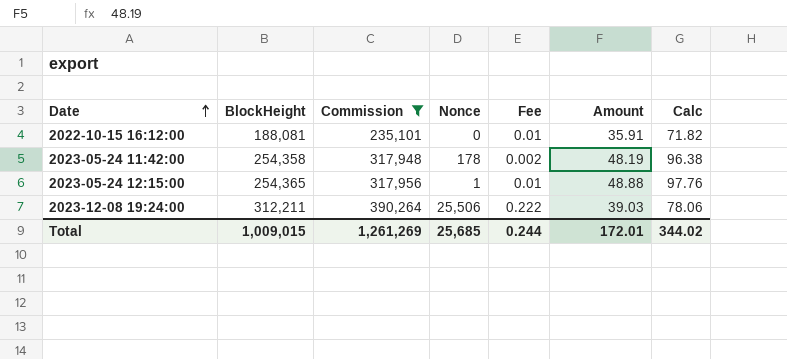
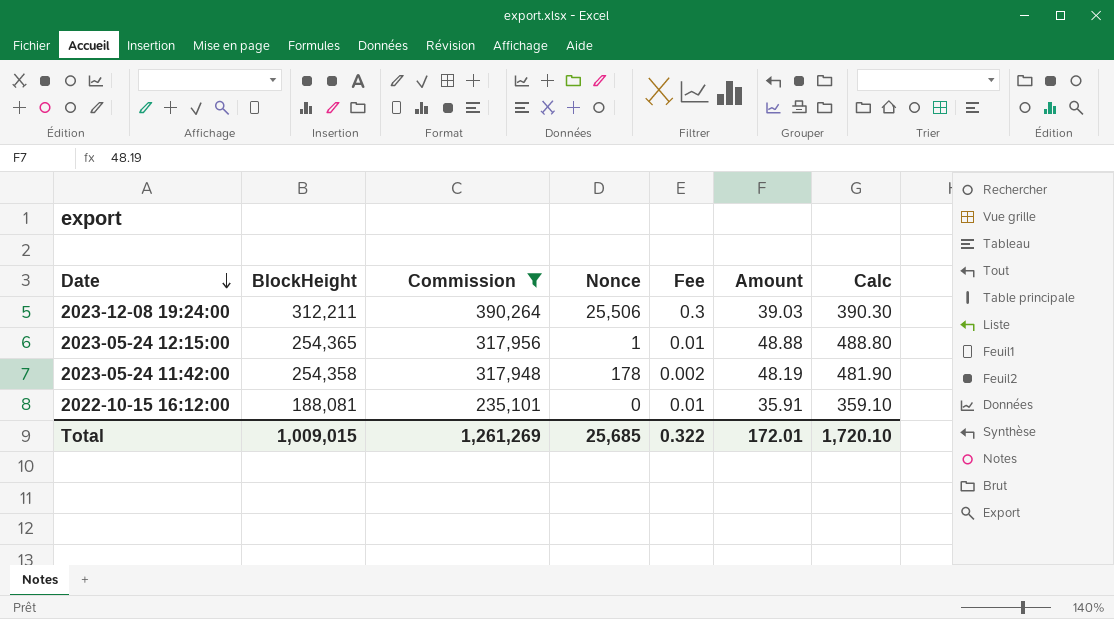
row order: Date ascending -> Date descending
column Calc | formula: [Amount] * 2 -> [Amount] * 10
2023-12-08 19:24:00 | Fee: 0.222 -> 0.3
Total | Fee: 0.244 -> 0.322
Total | Calc: 344.02 -> 1,720.10

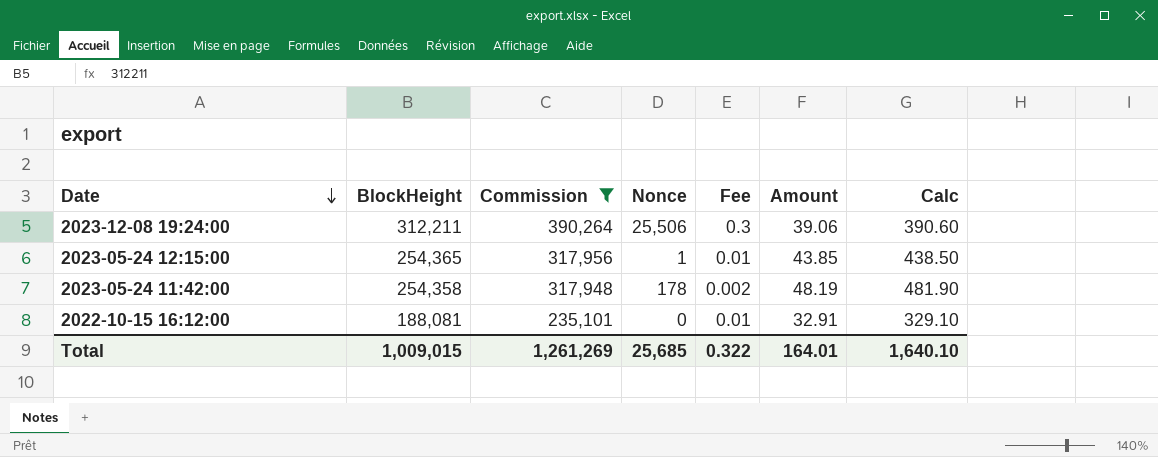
2023-12-08 19:24:00 | Amount: 39.03 -> 39.06
2023-12-08 19:24:00 | Calc: 390.30 -> 390.60
2023-05-24 12:15:00 | Amount: 48.88 -> 43.85
2023-05-24 12:15:00 | Calc: 488.80 -> 438.50
2022-10-15 16:12:00 | Amount: 35.91 -> 32.91
2022-10-15 16:12:00 | Calc: 359.10 -> 329.10
Total | Amount: 172.01 -> 164.01
Total | Calc: 1,720.10 -> 1,640.10

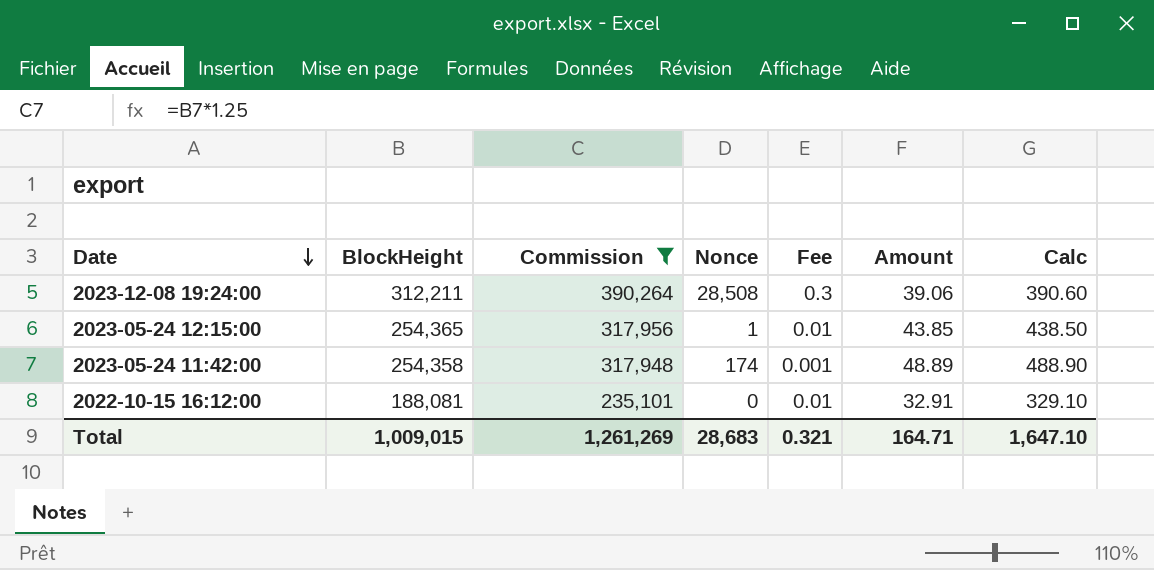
2023-12-08 19:24:00 | Nonce: 25,506 -> 28,508
2023-05-24 11:42:00 | Nonce: 178 -> 174
2023-05-24 11:42:00 | Fee: 0.002 -> 0.001
2023-05-24 11:42:00 | Amount: 48.19 -> 48.89
2023-05-24 11:42:00 | Calc: 481.90 -> 488.90
Total | Nonce: 25,685 -> 28,683
Total | Fee: 0.322 -> 0.321
Total | Amount: 164.01 -> 164.71
Total | Calc: 1,640.10 -> 1,647.10

